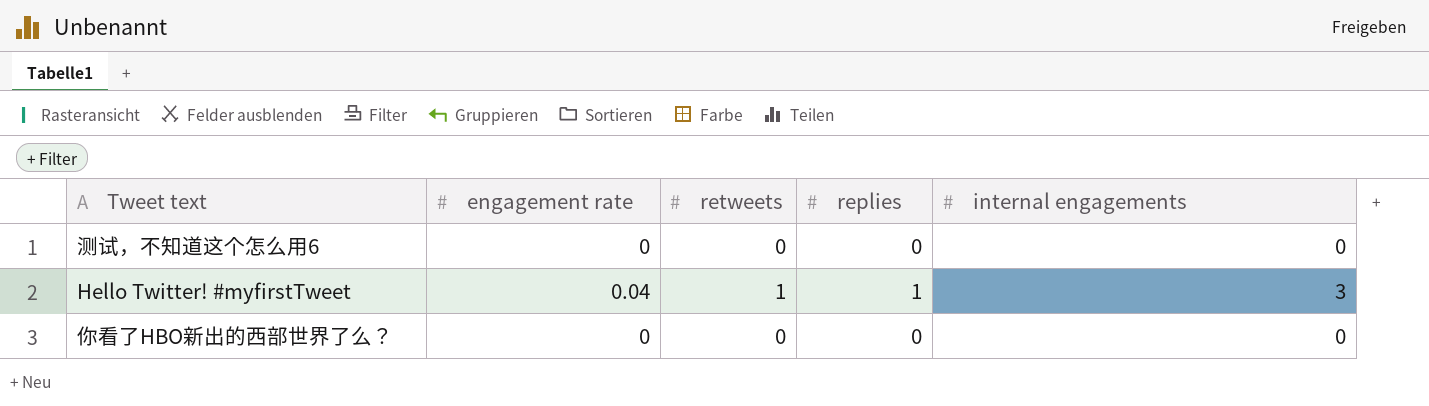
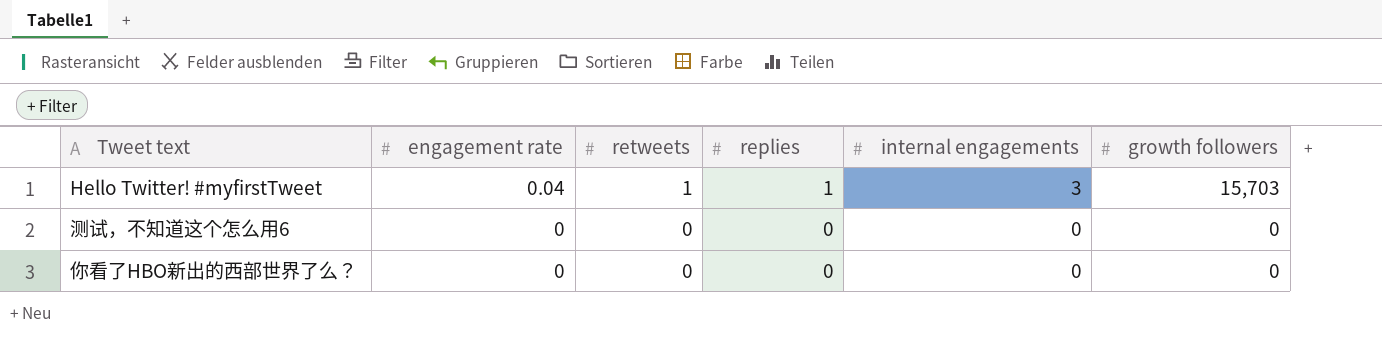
row order: none -> engagement rate descending
column growth followers | position: none -> 6

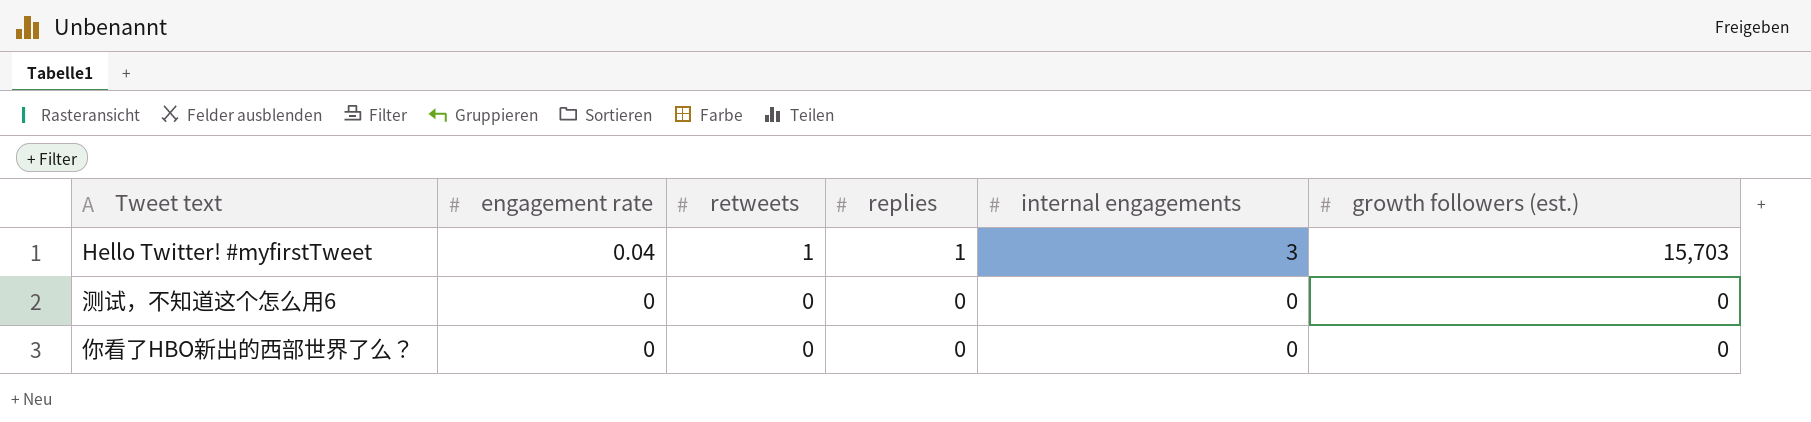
column name: growth followers -> growth followers (est.)

